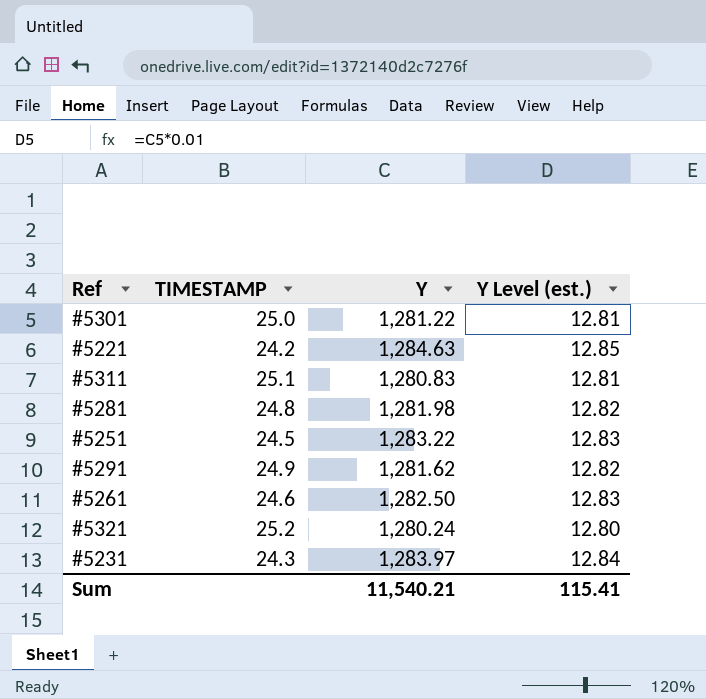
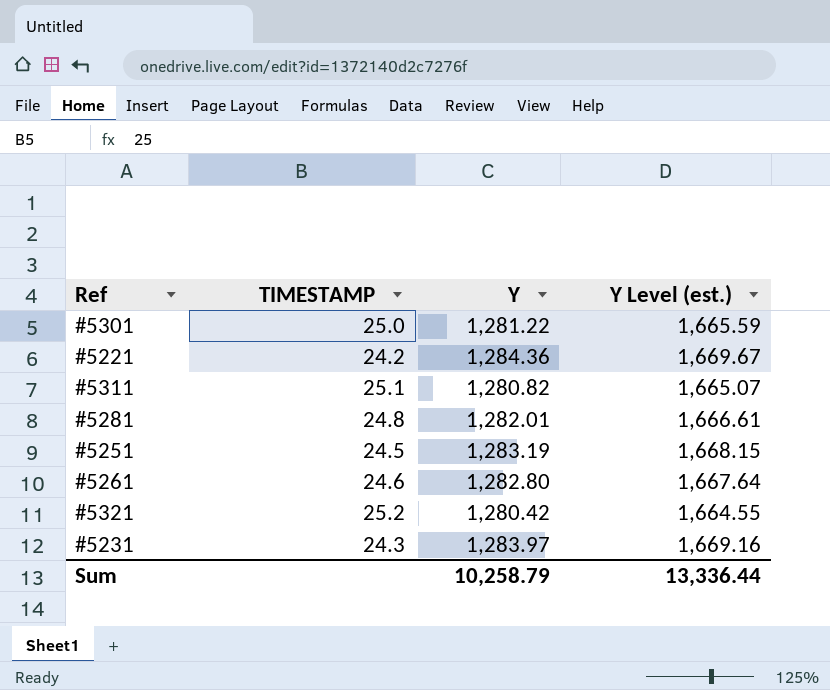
column Y Level (est.) | formula: [Y] * 0.01 -> [Y] * 1.3
row #5291: 24.9 | 1,281.62 | 12.82 -> none
#5221 | Y: 1,284.63 -> 1,284.36
#5311 | Y: 1,280.83 -> 1,280.82
#5281 | Y: 1,281.98 -> 1,282.01
#5251 | Y: 1,283.22 -> 1,283.19
#5261 | Y: 1,282.50 -> 1,282.80
#5321 | Y: 1,280.24 -> 1,280.42
Sum | Y: 11,540.21 -> 10,258.79
Sum | Y Level (est.): 115.41 -> 13,336.44

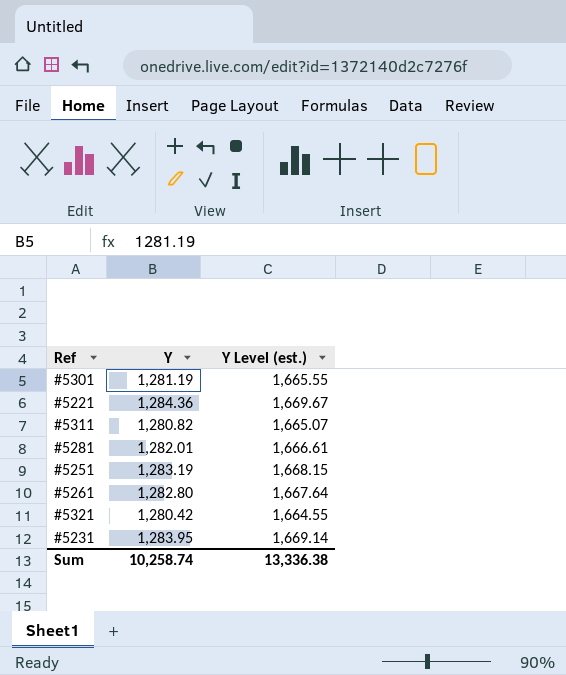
column TIMESTAMP | position: 2 -> none
#5301 | Y: 1,281.22 -> 1,281.19
#5301 | Y Level (est.): 1,665.59 -> 1,665.55
#5231 | Y: 1,283.97 -> 1,283.95
#5231 | Y Level (est.): 1,669.16 -> 1,669.14
Sum | Y: 10,258.79 -> 10,258.74
Sum | Y Level (est.): 13,336.44 -> 13,336.38

